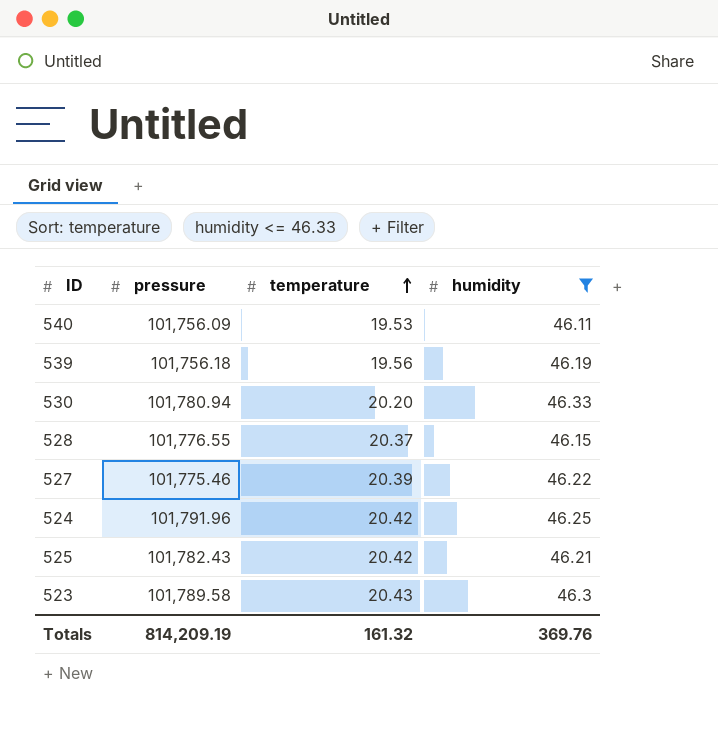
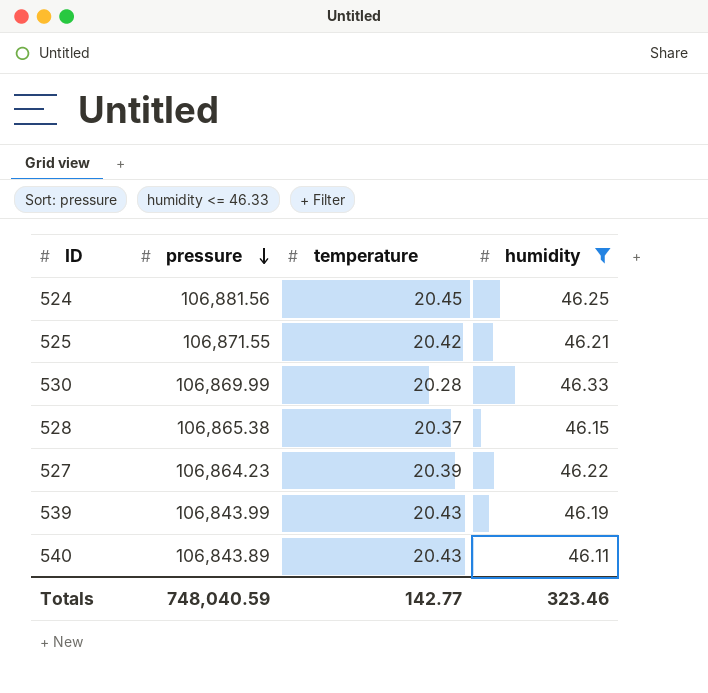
row order: temperature ascending -> pressure descending
row 523: 101,789.58 | 20.43 | 46.3 -> none
524 | pressure: 101,791.96 -> 106,881.56
524 | temperature: 20.42 -> 20.45
525 | pressure: 101,782.43 -> 106,871.55
530 | pressure: 101,780.94 -> 106,869.99
530 | temperature: 20.20 -> 20.28
528 | pressure: 101,776.55 -> 106,865.38
527 | pressure: 101,775.46 -> 106,864.23
539 | pressure: 101,756.18 -> 106,843.99
539 | temperature: 19.56 -> 20.43
540 | pressure: 101,756.09 -> 106,843.89
540 | temperature: 19.53 -> 20.43
Totals | pressure: 814,209.19 -> 748,040.59
Totals | temperature: 161.32 -> 142.77
Totals | humidity: 369.76 -> 323.46

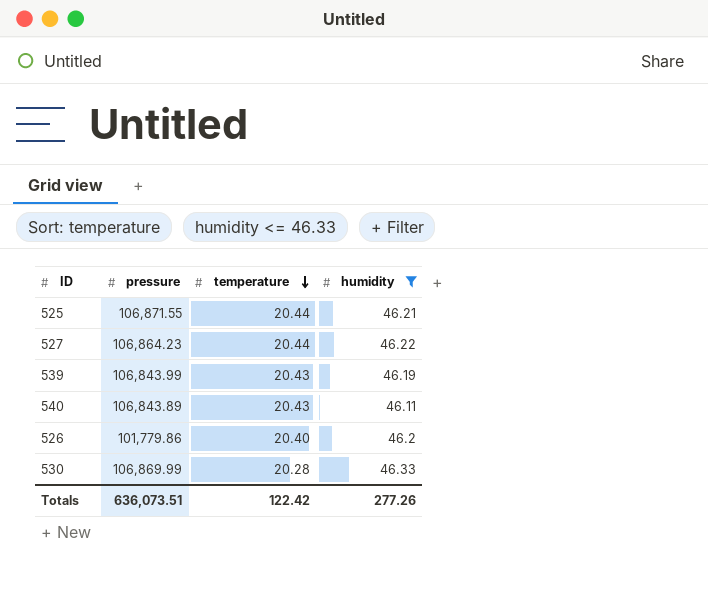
row order: pressure descending -> temperature descending
row 524: 106,881.56 | 20.45 | 46.25 -> none
row 528: 106,865.38 | 20.37 | 46.15 -> none
525 | temperature: 20.42 -> 20.44
527 | temperature: 20.39 -> 20.44
row 526: none -> 101,779.86 | 20.40 | 46.2
Totals | pressure: 748,040.59 -> 636,073.51
Totals | temperature: 142.77 -> 122.42
Totals | humidity: 323.46 -> 277.26

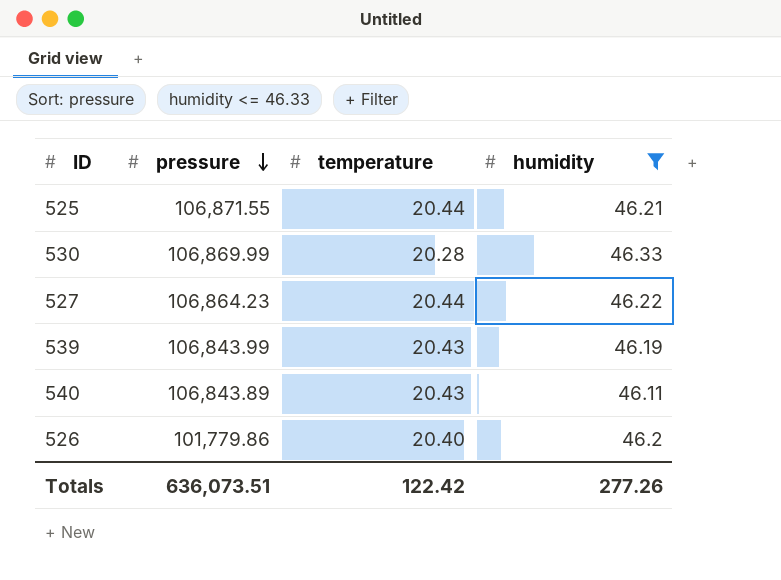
row order: temperature descending -> pressure descending

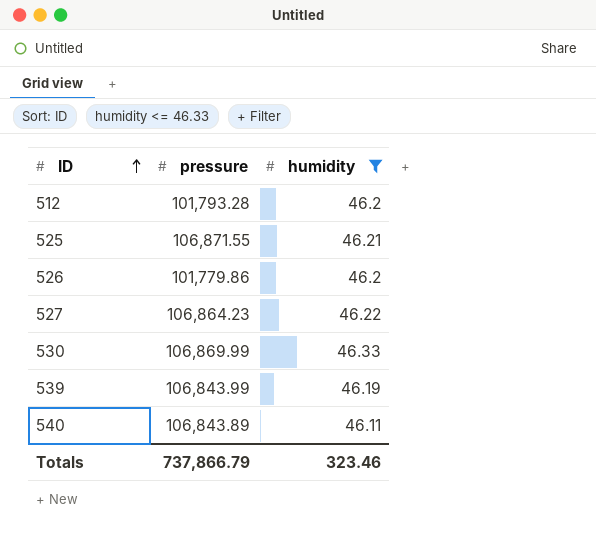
row order: pressure descending -> ID ascending
column temperature | position: 3 -> none
row 512: none -> 101,793.28 | 46.2
Totals | pressure: 636,073.51 -> 737,866.79
Totals | humidity: 277.26 -> 323.46

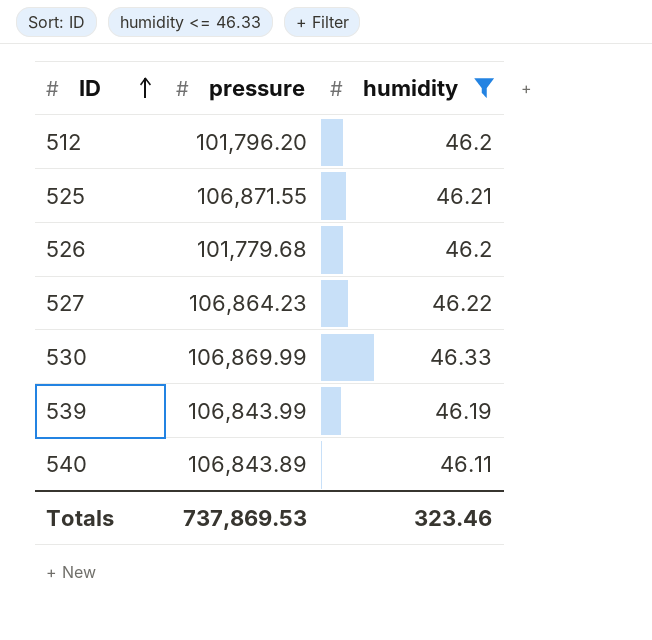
512 | pressure: 101,793.28 -> 101,796.20
526 | pressure: 101,779.86 -> 101,779.68
Totals | pressure: 737,866.79 -> 737,869.53

